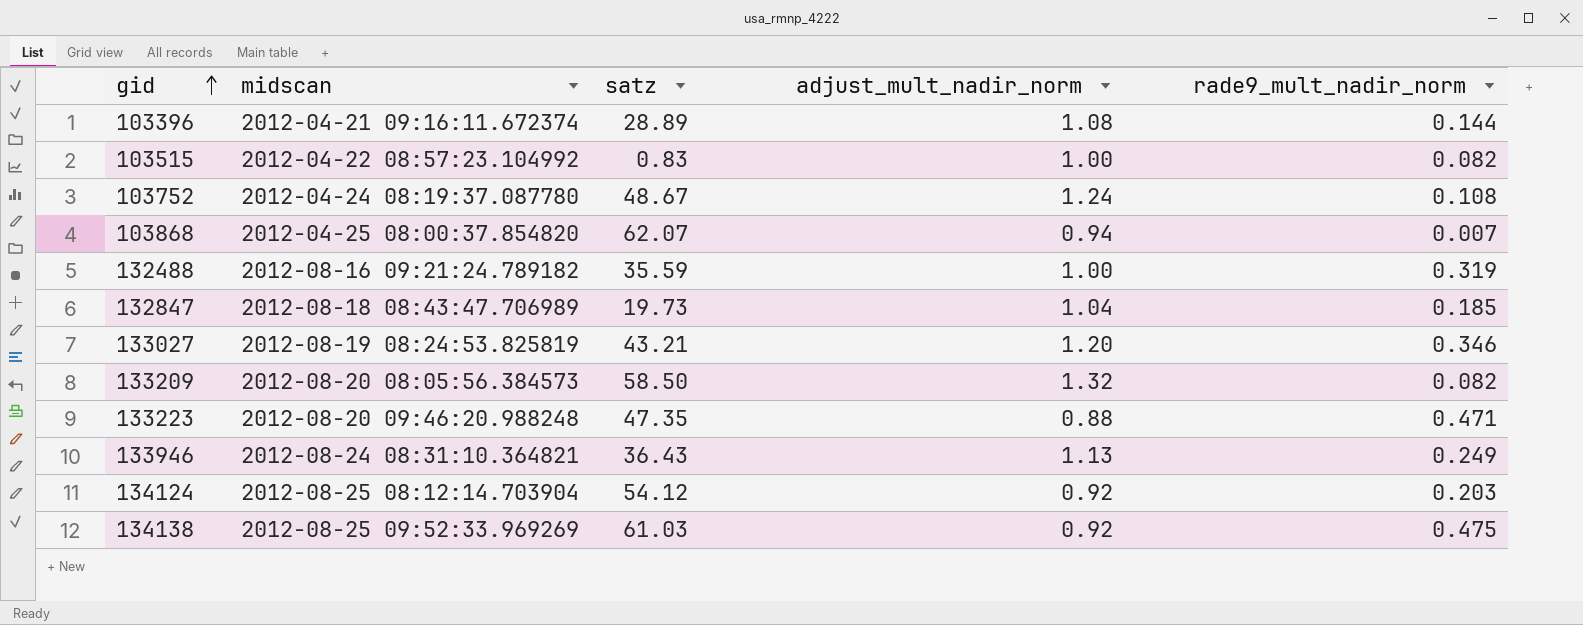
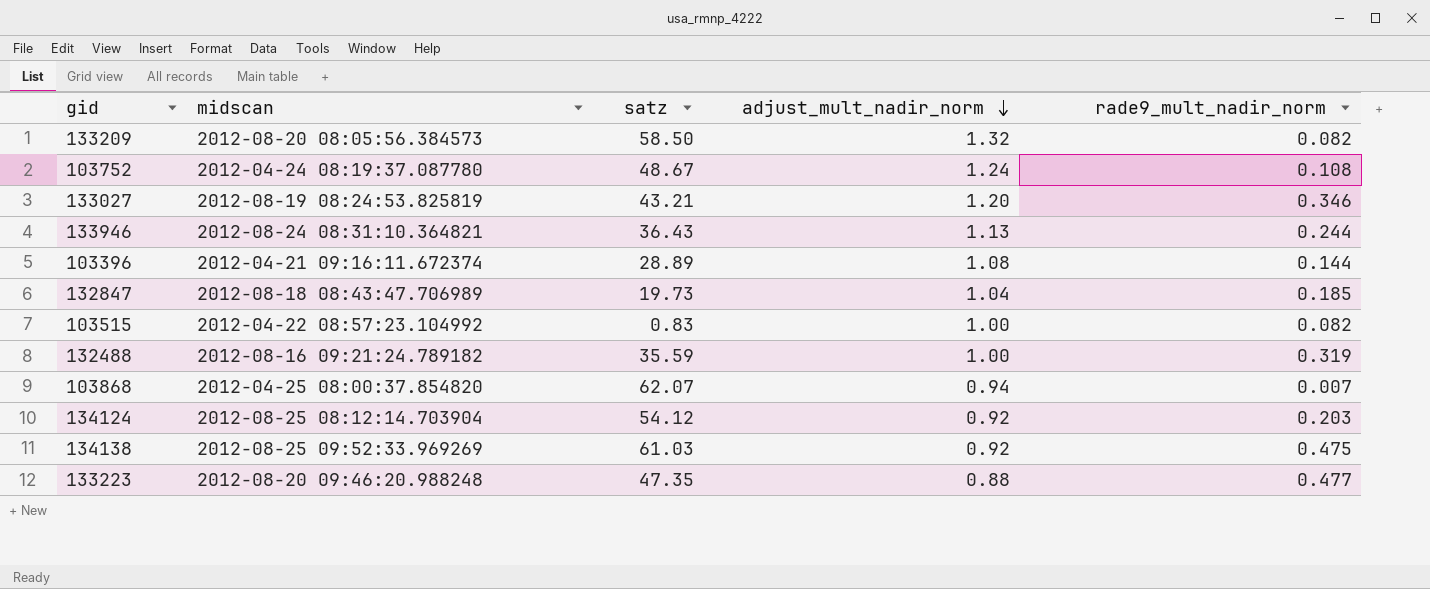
row order: gid ascending -> adjust_mult_nadir_norm descending
133946 | rade9_mult_nadir_norm: 0.249 -> 0.244
133223 | rade9_mult_nadir_norm: 0.471 -> 0.477

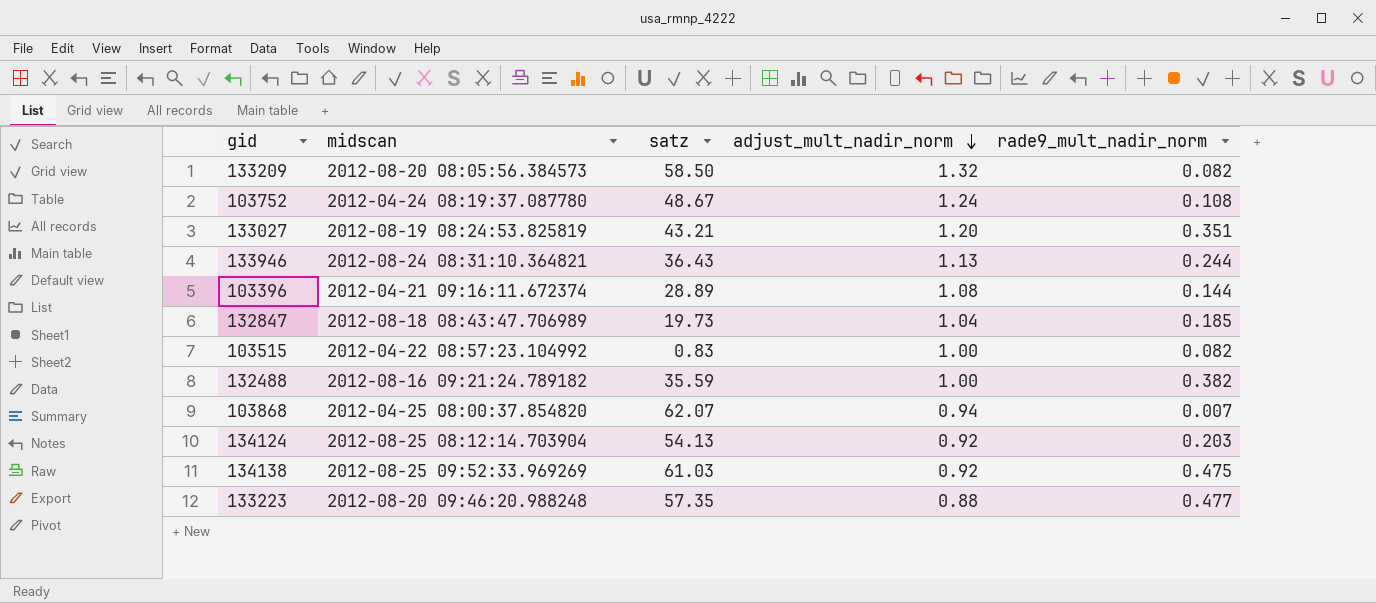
133027 | rade9_mult_nadir_norm: 0.346 -> 0.351
132488 | rade9_mult_nadir_norm: 0.319 -> 0.382
134124 | satz: 54.12 -> 54.13
133223 | satz: 47.35 -> 57.35

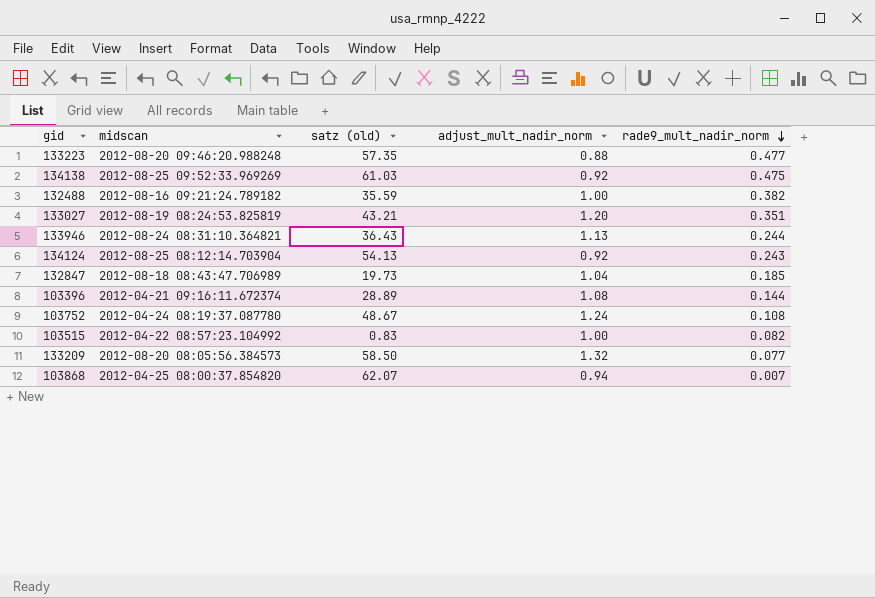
row order: adjust_mult_nadir_norm descending -> rade9_mult_nadir_norm descending
column name: satz -> satz (old)
134124 | rade9_mult_nadir_norm: 0.203 -> 0.243
133209 | rade9_mult_nadir_norm: 0.082 -> 0.077

